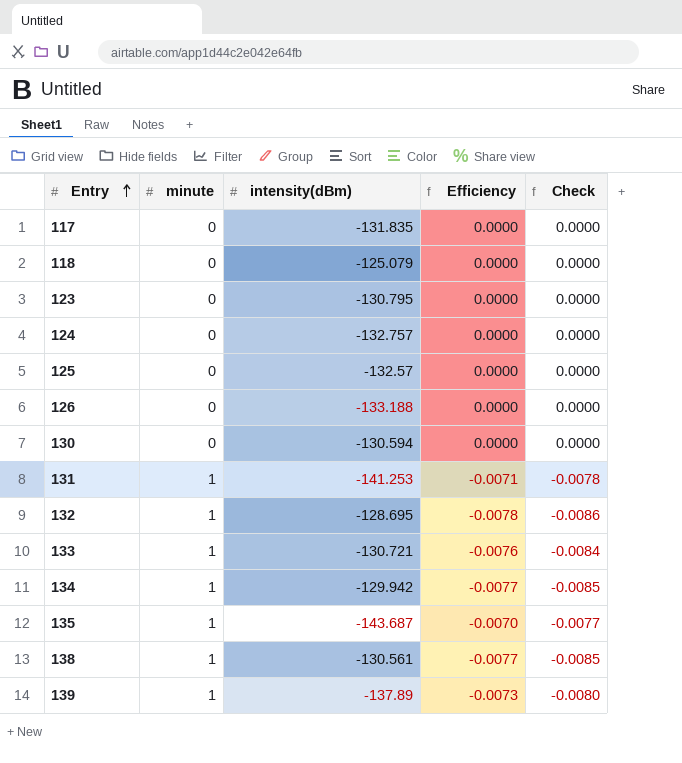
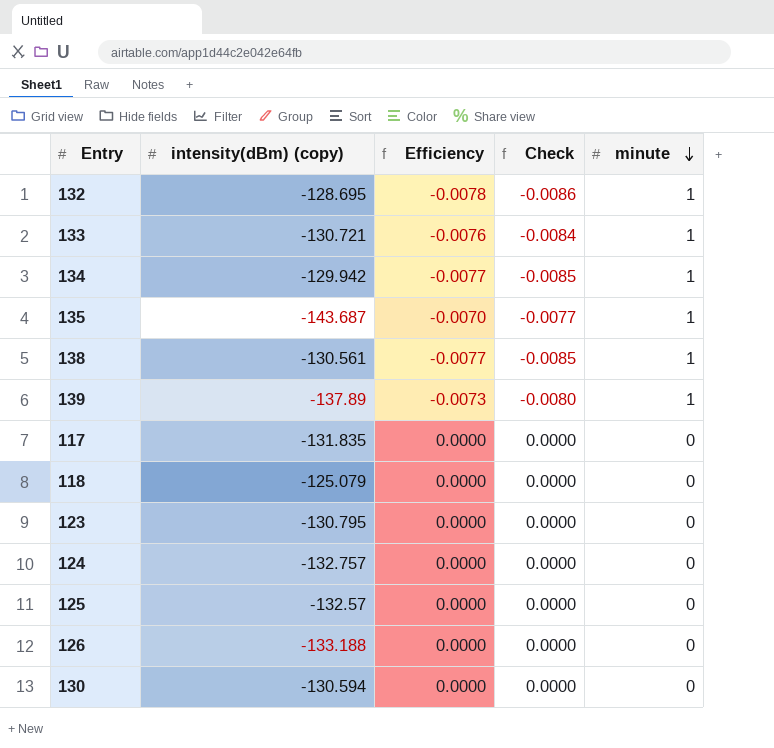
row order: Entry ascending -> minute descending
column name: intensity(dBm) -> intensity(dBm) (copy)
column minute | position: 2 -> 5
row 131: 1 | -141.253 | -0.0071 | -0.0078 -> none

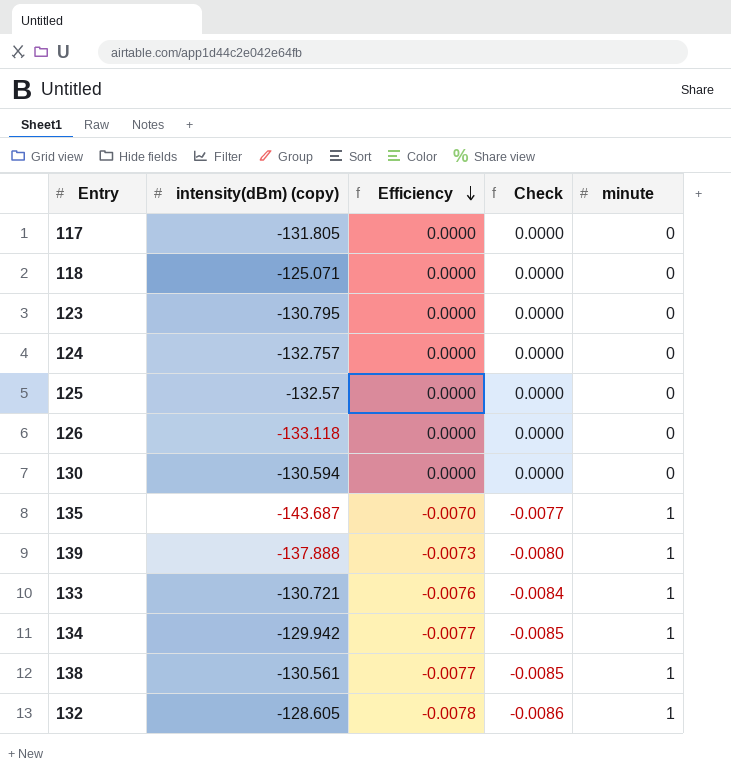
row order: minute descending -> Efficiency descending
117 | intensity(dBm) (copy): -131.835 -> -131.805
118 | intensity(dBm) (copy): -125.079 -> -125.071
126 | intensity(dBm) (copy): -133.188 -> -133.118
139 | intensity(dBm) (copy): -137.89 -> -137.888
132 | intensity(dBm) (copy): -128.695 -> -128.605

